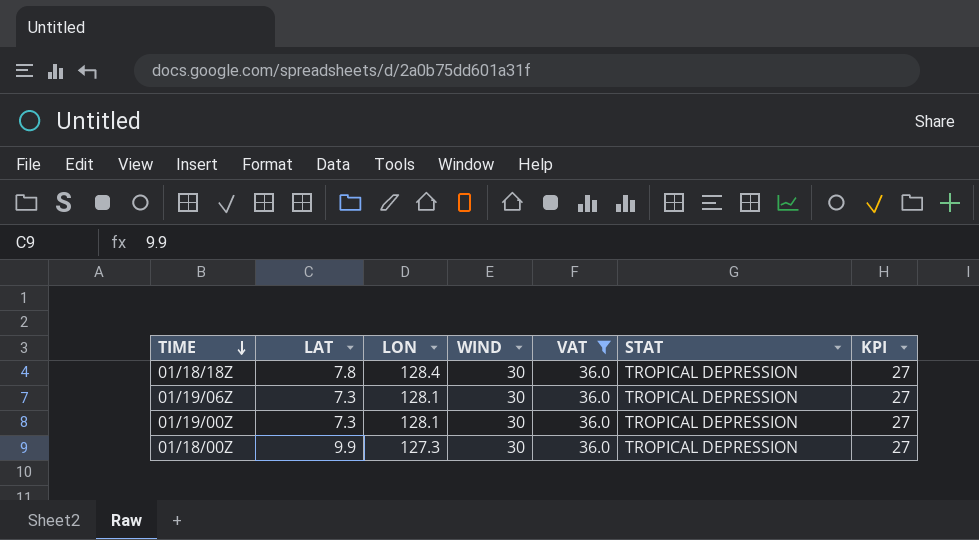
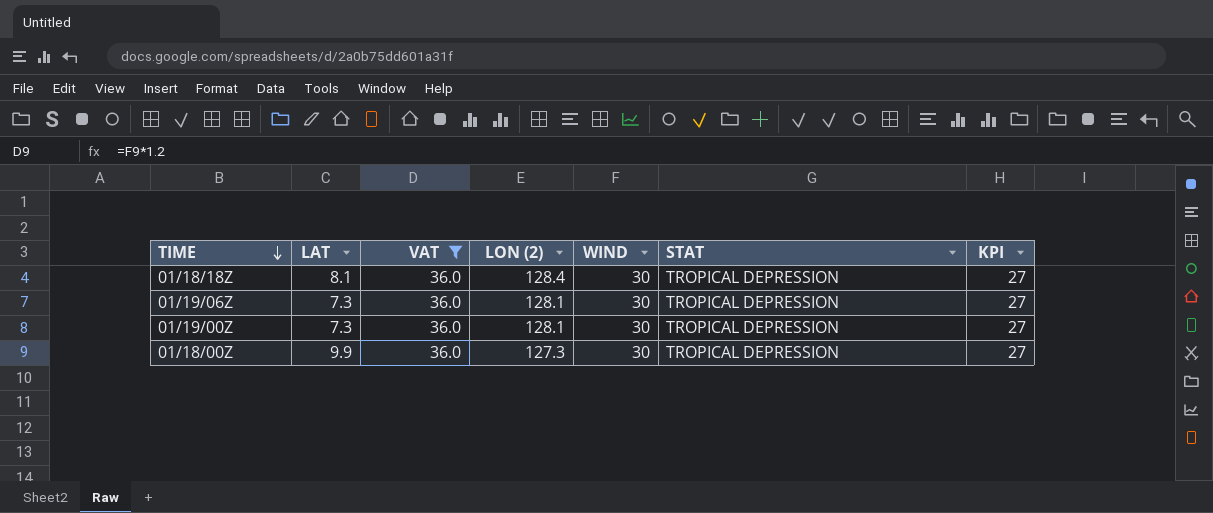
column VAT | position: 5 -> 3
column name: LON -> LON (2)
01/18/18Z | LAT: 7.8 -> 8.1

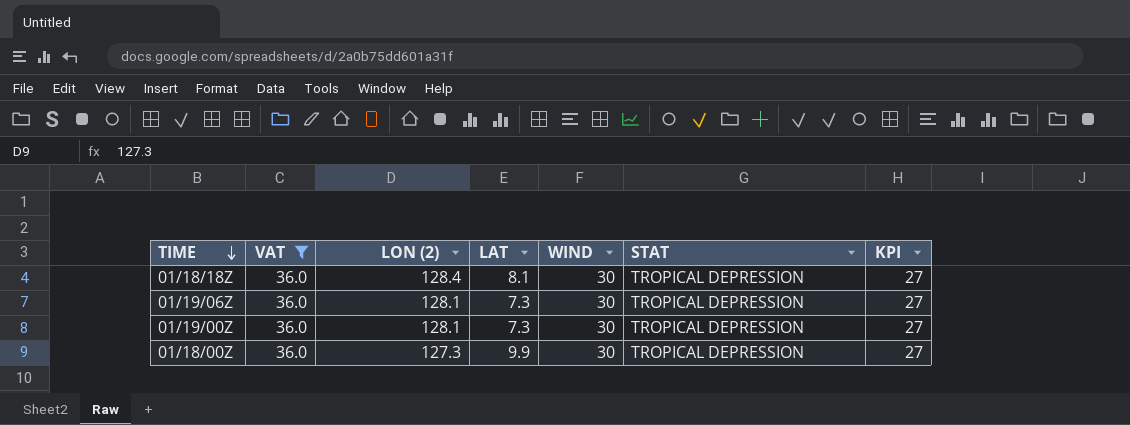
column LAT | position: 2 -> 4

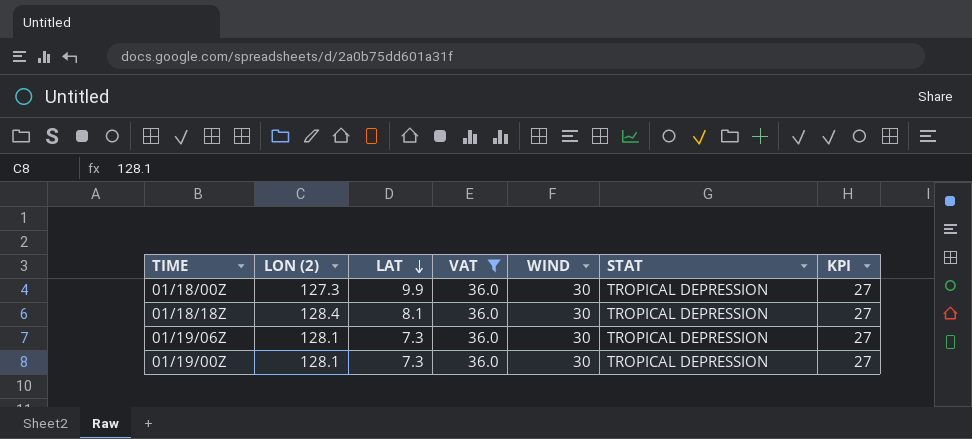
row order: TIME descending -> LAT descending
column VAT | position: 2 -> 4

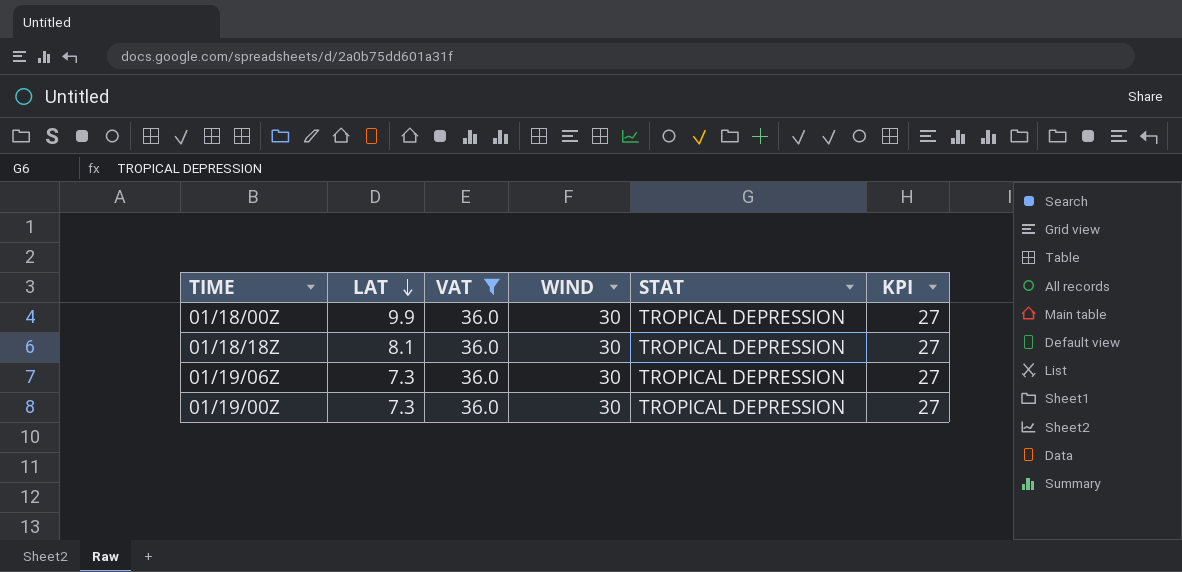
column LON (2) | position: 2 -> none

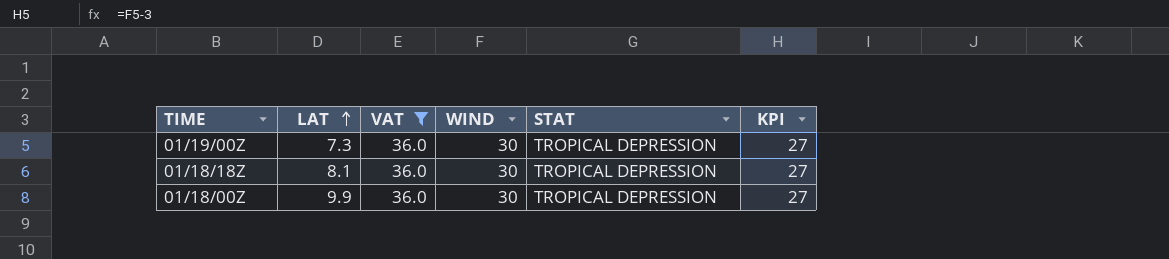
row order: LAT descending -> LAT ascending
row 01/19/06Z: 7.3 | 36.0 | 30 | TROPICAL DEPRESSION | 27 -> none

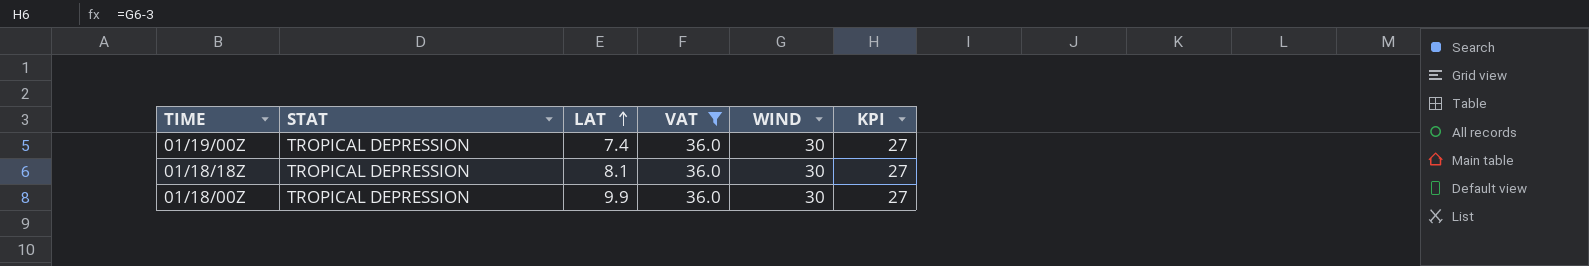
column STAT | position: 5 -> 2
01/19/00Z | LAT: 7.3 -> 7.4

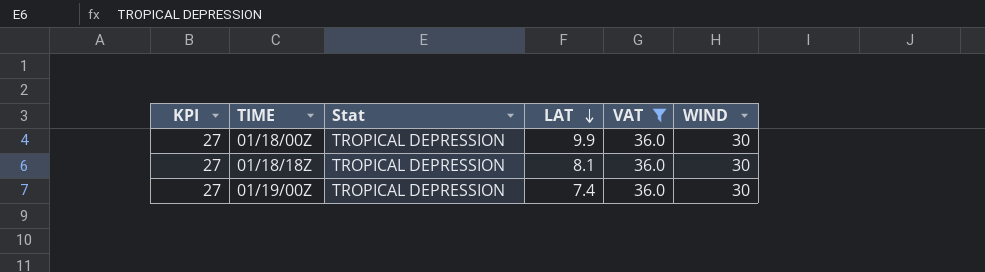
row order: LAT ascending -> LAT descending
column KPI | position: 6 -> 1
column name: STAT -> Stat

